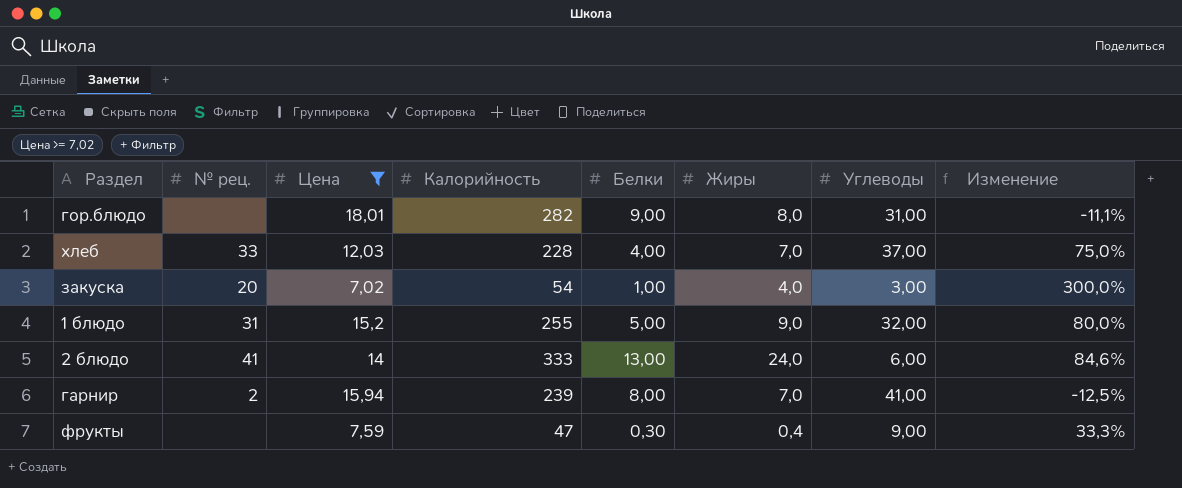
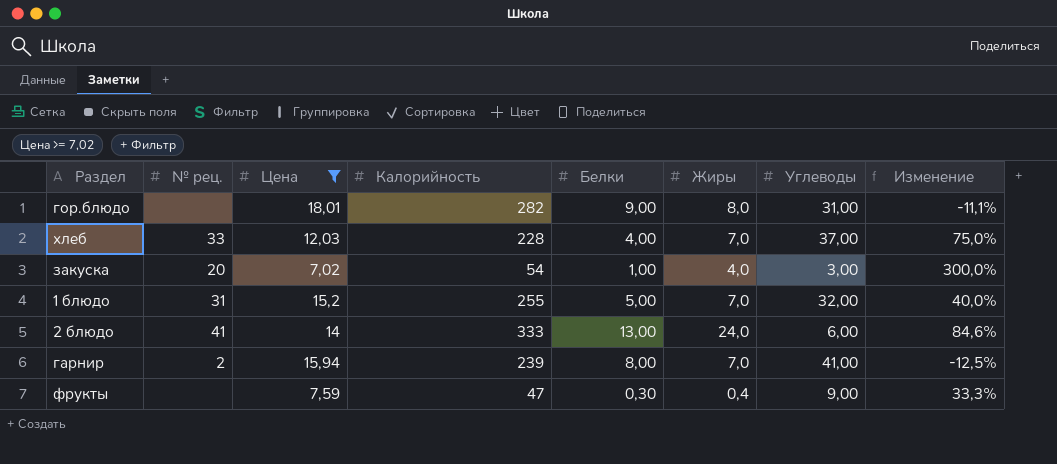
1 блюдо | Жиры: 9,0 -> 7,0
1 блюдо | Изменение: 80,0% -> 40,0%

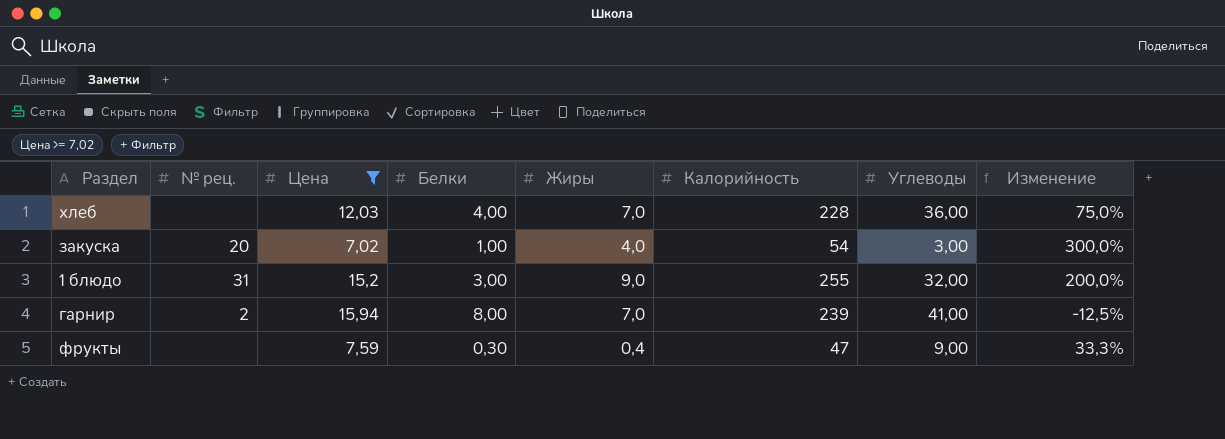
column Калорийность | position: 4 -> 6
row гор.блюдо: none | 18,01 | 282 | 9,00 | 8,0 | 31,00 | -11,1% -> none
row 2 блюдо: 41 | 14 | 333 | 13,00 | 24,0 | 6,00 | 84,6% -> none
хлеб | № рец.: 33 -> none
хлеб | Углеводы: 37,00 -> 36,00
1 блюдо | Белки: 5,00 -> 3,00
1 блюдо | Жиры: 7,0 -> 9,0
1 блюдо | Изменение: 40,0% -> 200,0%

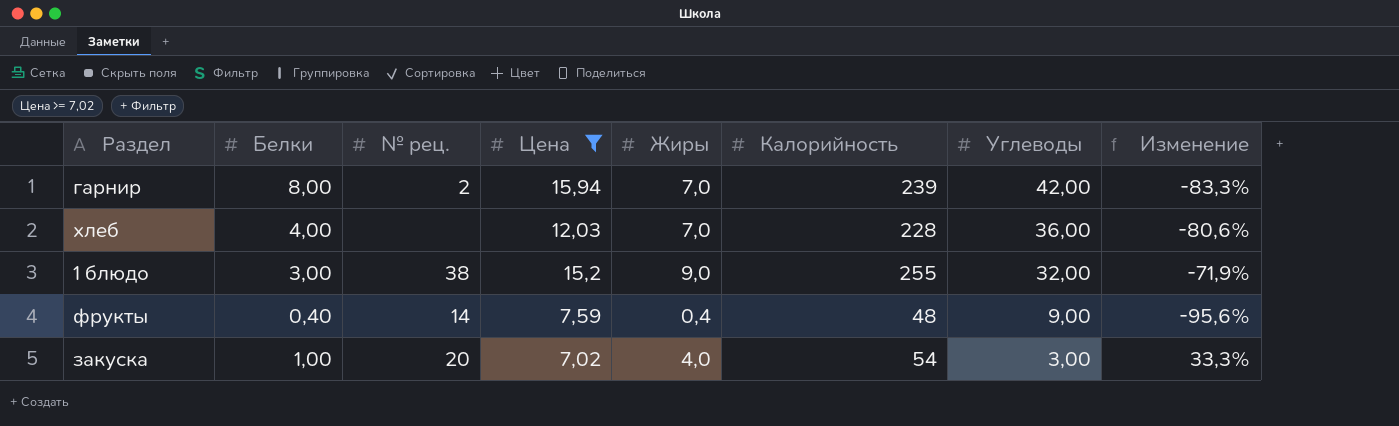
row order: none -> Углеводы descending
column Белки | position: 4 -> 2
column Изменение | formula: ([Жиры] - [Белки]) / [Белки] -> ([Жиры] - [Углеводы]) / [Углеводы]
гарнир | Углеводы: 41,00 -> 42,00
1 блюдо | № рец.: 31 -> 38
фрукты | Белки: 0,30 -> 0,40
фрукты | № рец.: none -> 14
фрукты | Калорийность: 47 -> 48

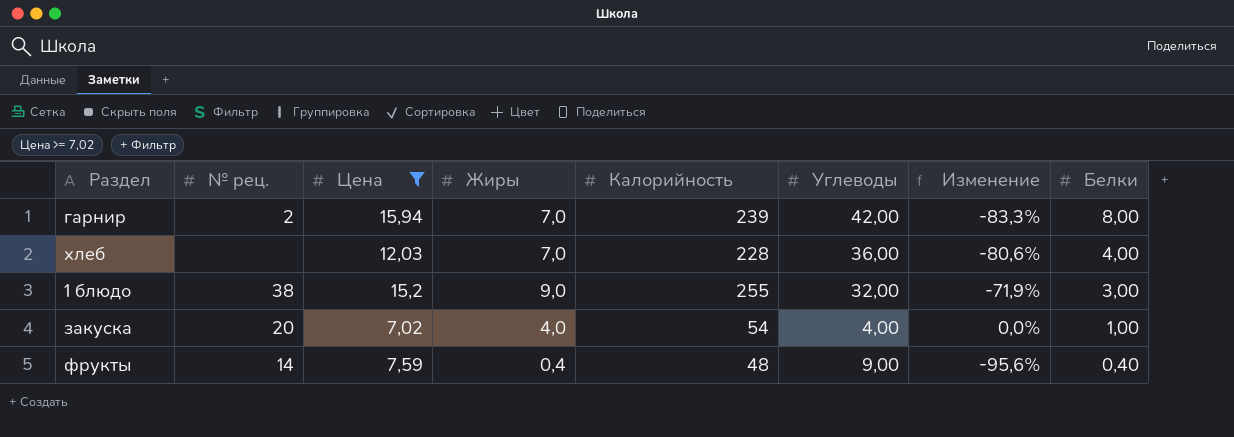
row order: Углеводы descending -> Белки descending
column Белки | position: 2 -> 8
закуска | Углеводы: 3,00 -> 4,00
закуска | Изменение: 33,3% -> 0,0%

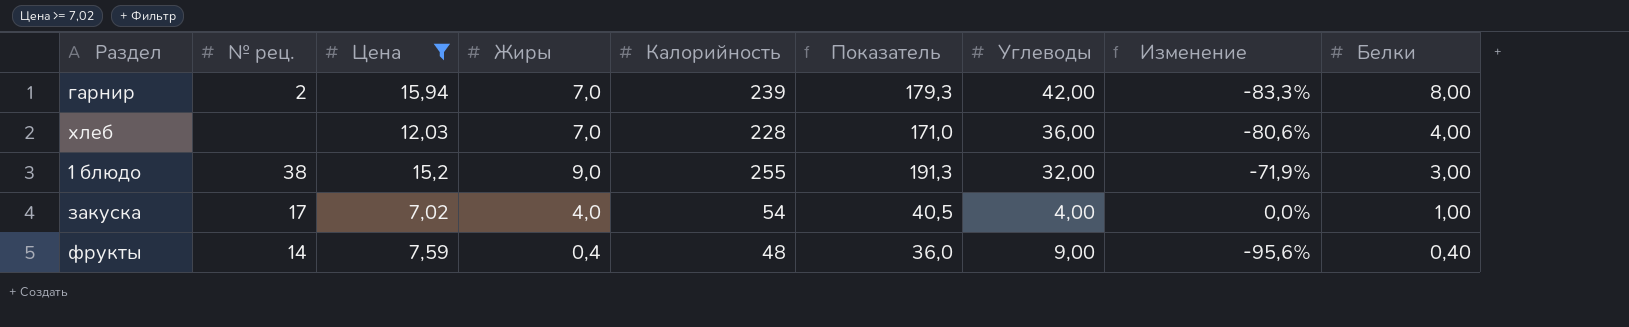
column Показатель | formula: none -> [Калорийность] * 0,75
закуска | № рец.: 20 -> 17

